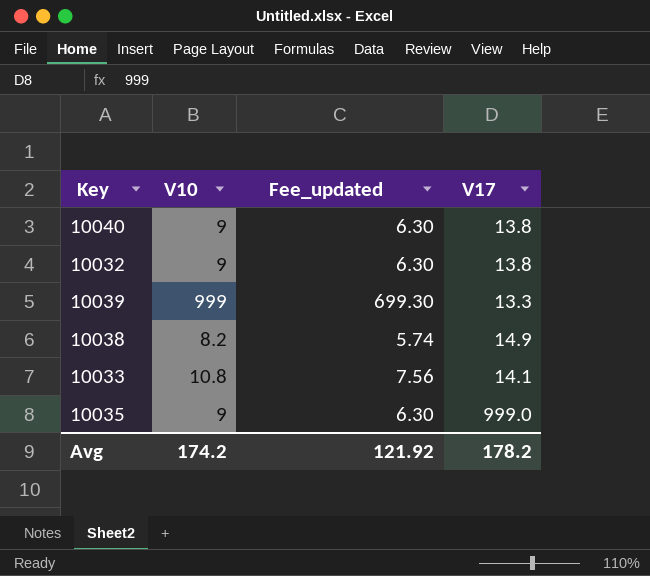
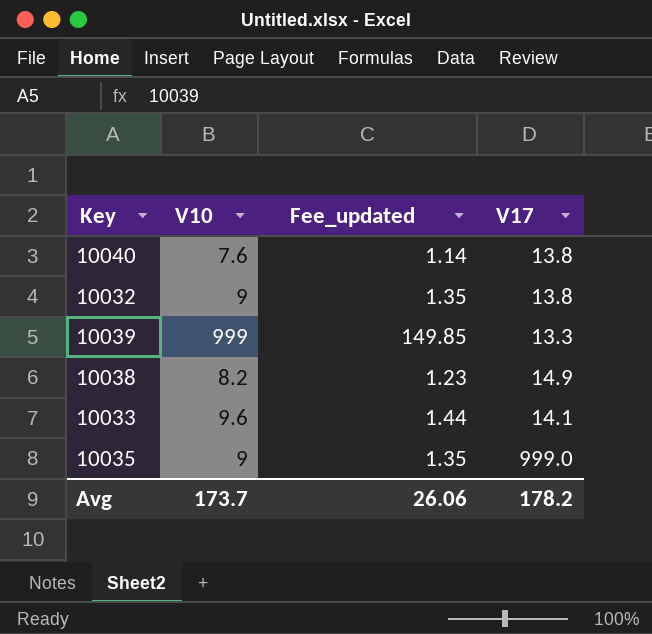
column Fee_updated | formula: [V10] * 0.7 -> [V10] * 0.15
10040 | V10: 9 -> 7.6
10033 | V10: 10.8 -> 9.6
Avg | V10: 174.2 -> 173.7
Avg | Fee_updated: 121.92 -> 26.06

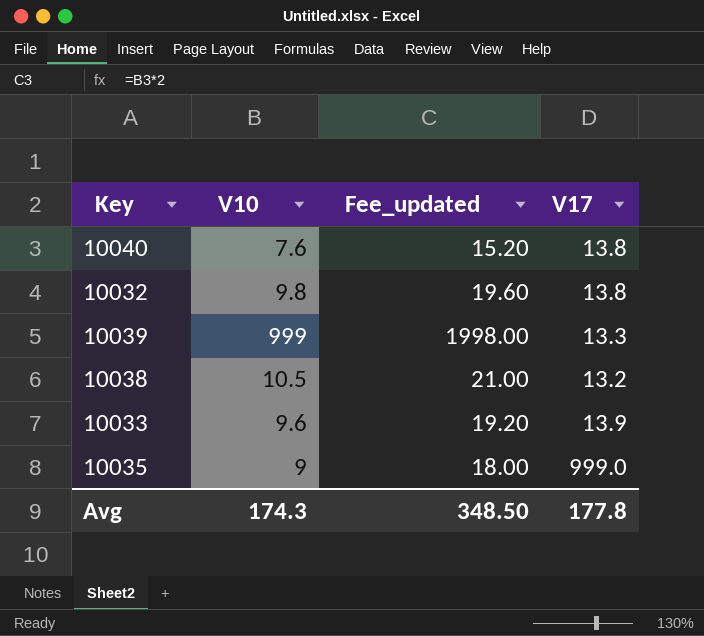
column Fee_updated | formula: [V10] * 0.15 -> [V10] * 2
10032 | V10: 9 -> 9.8
10038 | V10: 8.2 -> 10.5
10038 | V17: 14.9 -> 13.2
10033 | V17: 14.1 -> 13.9
Avg | V10: 173.7 -> 174.3
Avg | Fee_updated: 26.06 -> 348.50
Avg | V17: 178.2 -> 177.8

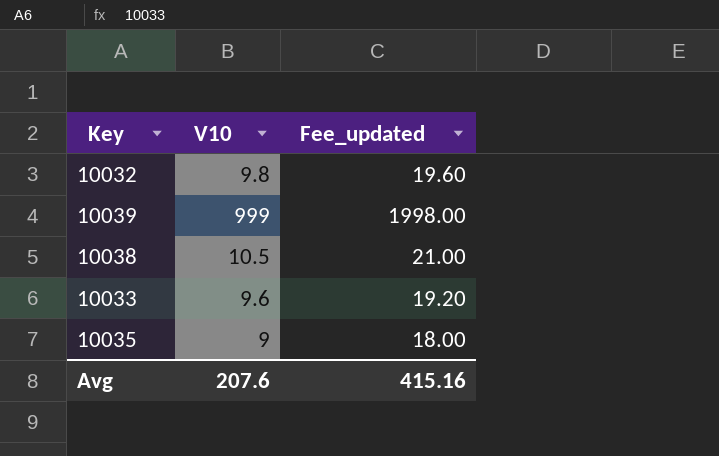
column V17 | position: 4 -> none
row 10040: 7.6 | 15.20 | 13.8 -> none
Avg | V10: 174.3 -> 207.6
Avg | Fee_updated: 348.50 -> 415.16

